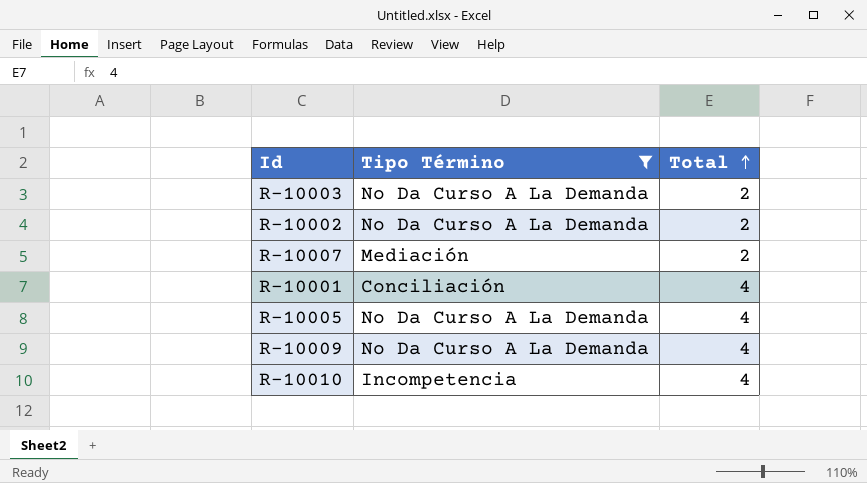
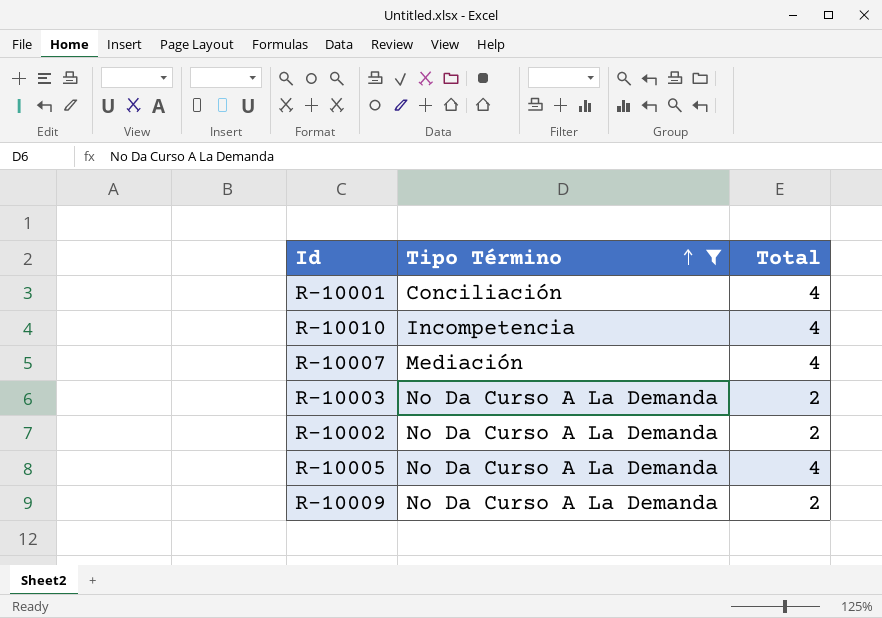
row order: Total ascending -> Tipo Término ascending
R-10007 | Total: 2 -> 4
R-10009 | Total: 4 -> 2

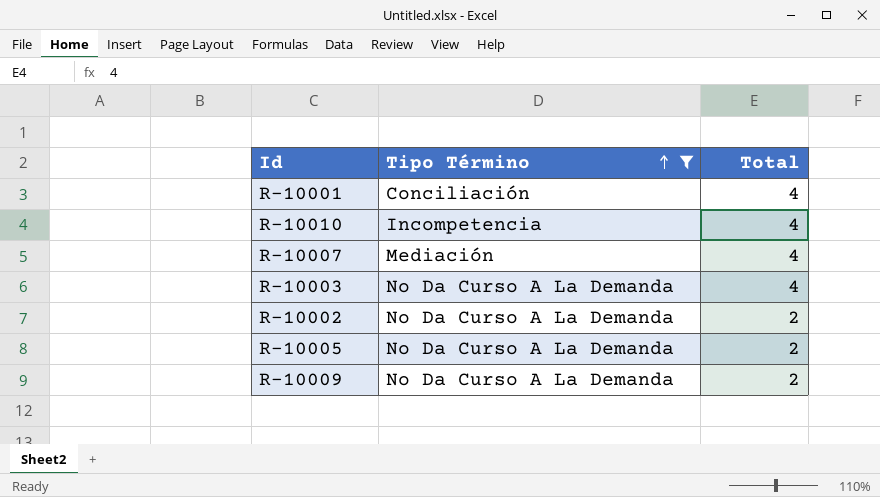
R-10003 | Total: 2 -> 4
R-10005 | Total: 4 -> 2

